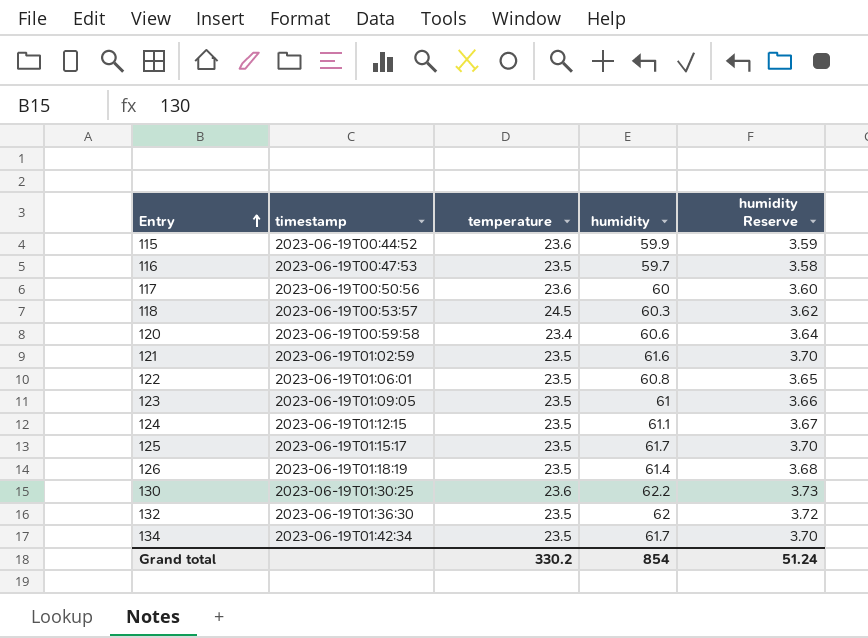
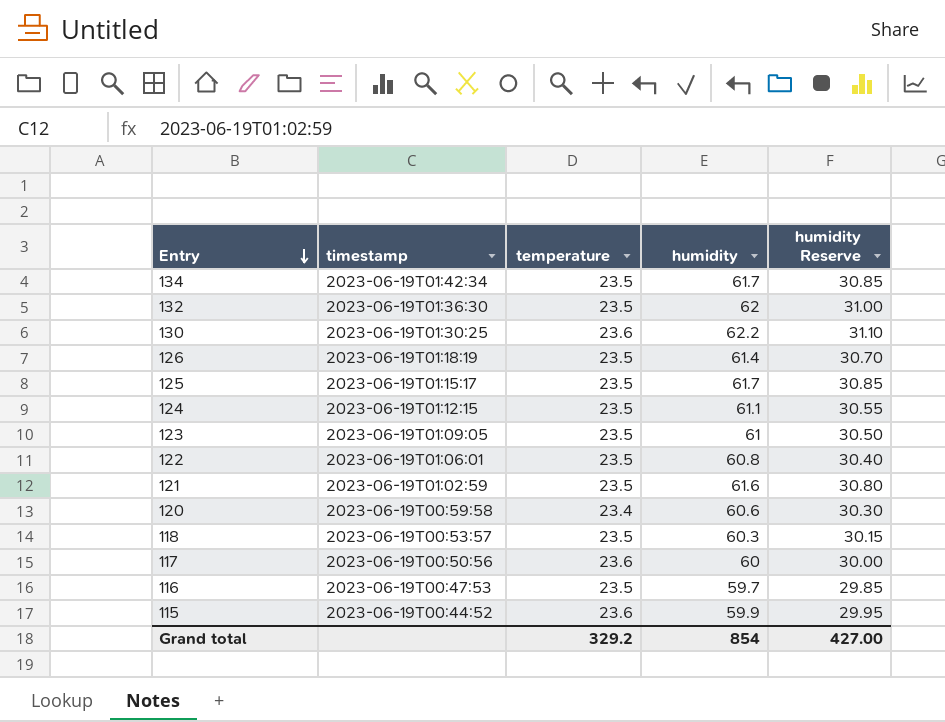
row order: Entry ascending -> Entry descending
column humidity Reserve | formula: [humidity] * 0.06 -> [humidity] * 0.5
118 | temperature: 24.5 -> 23.5
Grand total | temperature: 330.2 -> 329.2
Grand total | humidity Reserve: 51.24 -> 427.00

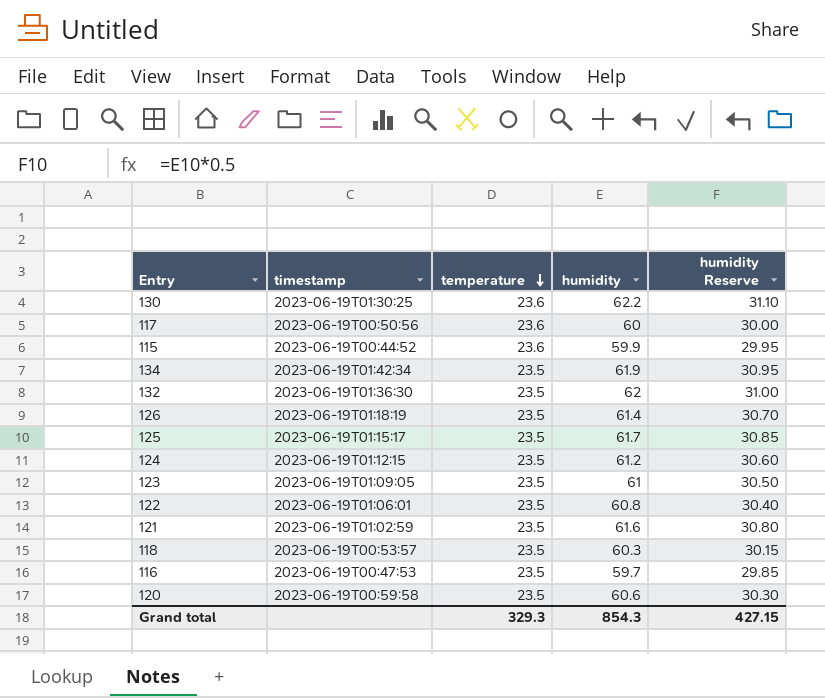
row order: Entry descending -> temperature descending
134 | humidity: 61.7 -> 61.9
134 | humidity Reserve: 30.85 -> 30.95
124 | humidity: 61.1 -> 61.2
124 | humidity Reserve: 30.55 -> 30.60
120 | temperature: 23.4 -> 23.5
Grand total | temperature: 329.2 -> 329.3
Grand total | humidity: 854 -> 854.3
Grand total | humidity Reserve: 427.00 -> 427.15

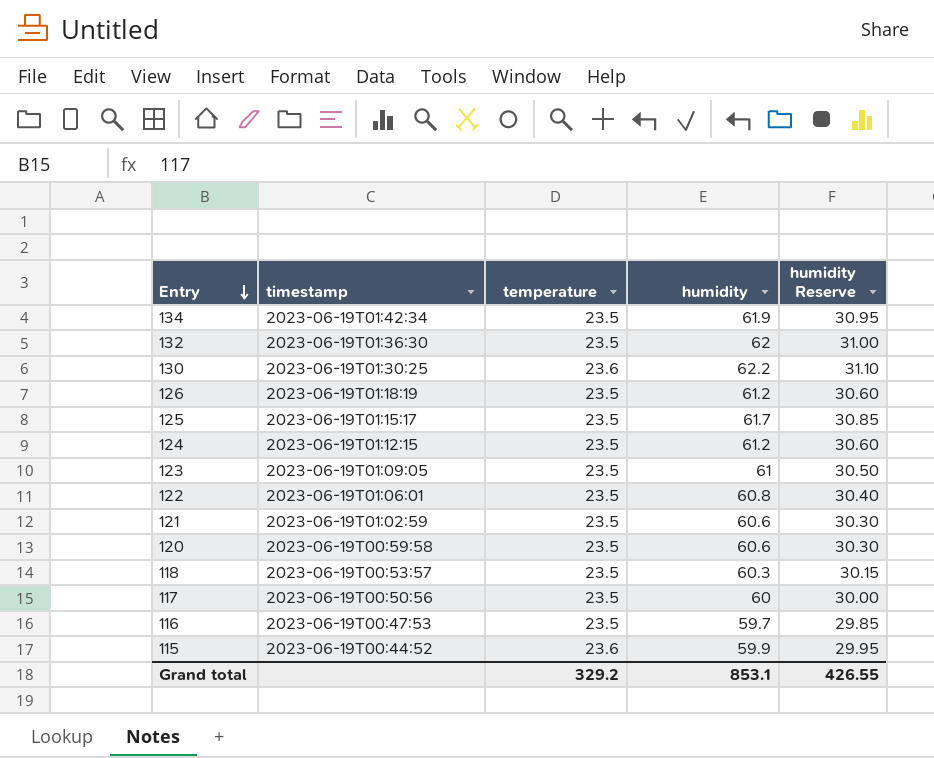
row order: temperature descending -> Entry descending
126 | humidity: 61.4 -> 61.2
126 | humidity Reserve: 30.70 -> 30.60
121 | humidity: 61.6 -> 60.6
121 | humidity Reserve: 30.80 -> 30.30
117 | temperature: 23.6 -> 23.5
Grand total | temperature: 329.3 -> 329.2
Grand total | humidity: 854.3 -> 853.1
Grand total | humidity Reserve: 427.15 -> 426.55

